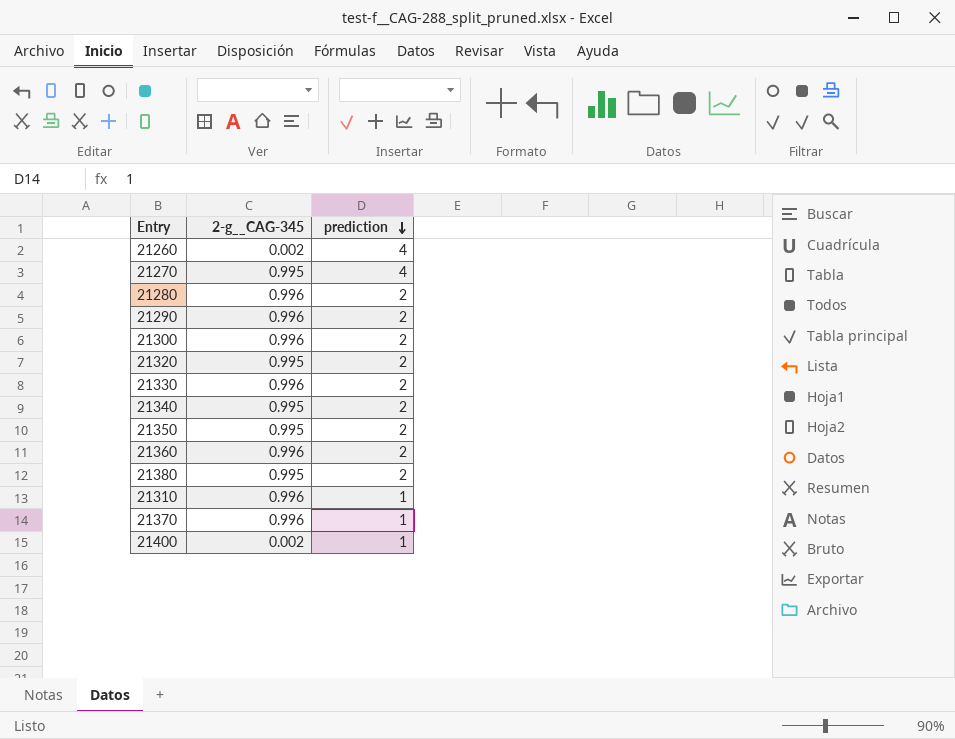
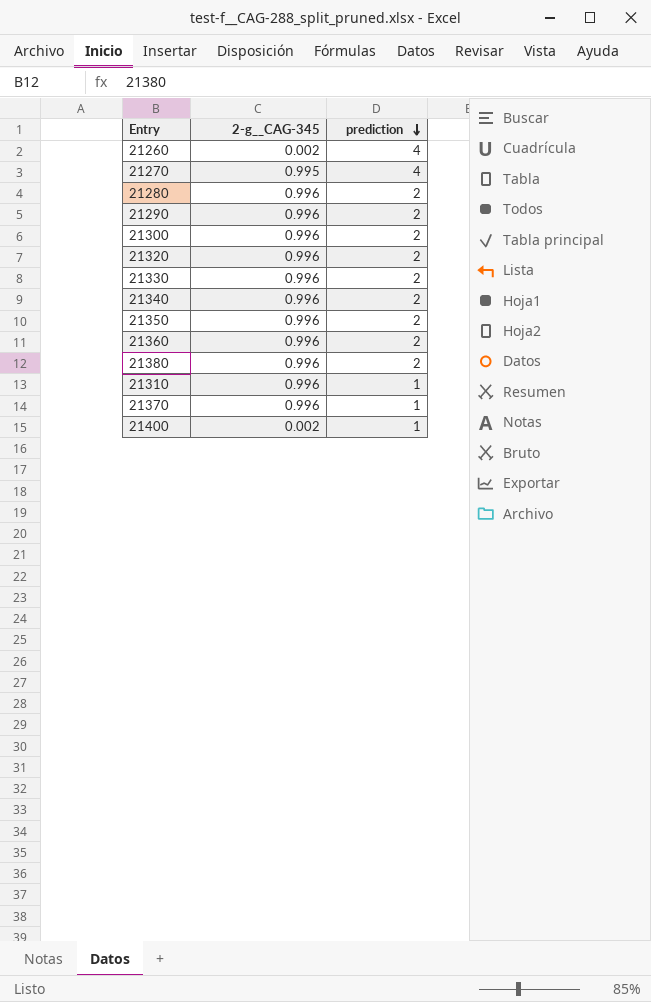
21320 | 2-g__CAG-345: 0.995 -> 0.996
21340 | 2-g__CAG-345: 0.995 -> 0.996
21350 | 2-g__CAG-345: 0.995 -> 0.996
21380 | 2-g__CAG-345: 0.995 -> 0.996

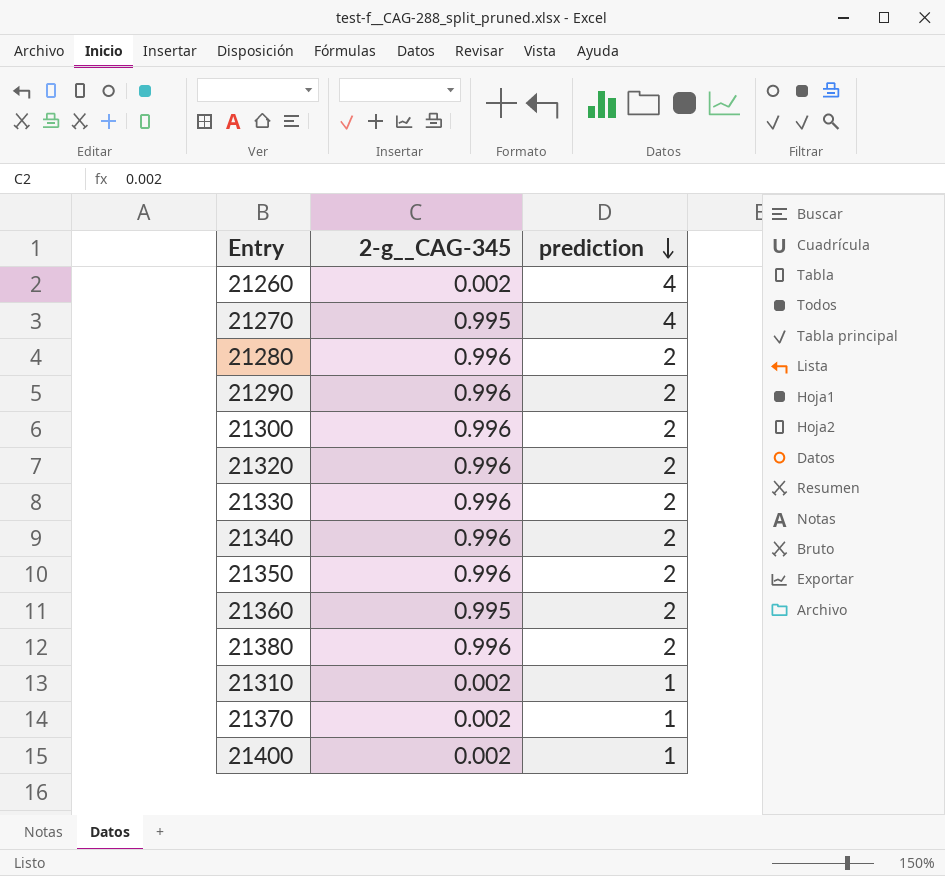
21360 | 2-g__CAG-345: 0.996 -> 0.995
21310 | 2-g__CAG-345: 0.996 -> 0.002
21370 | 2-g__CAG-345: 0.996 -> 0.002

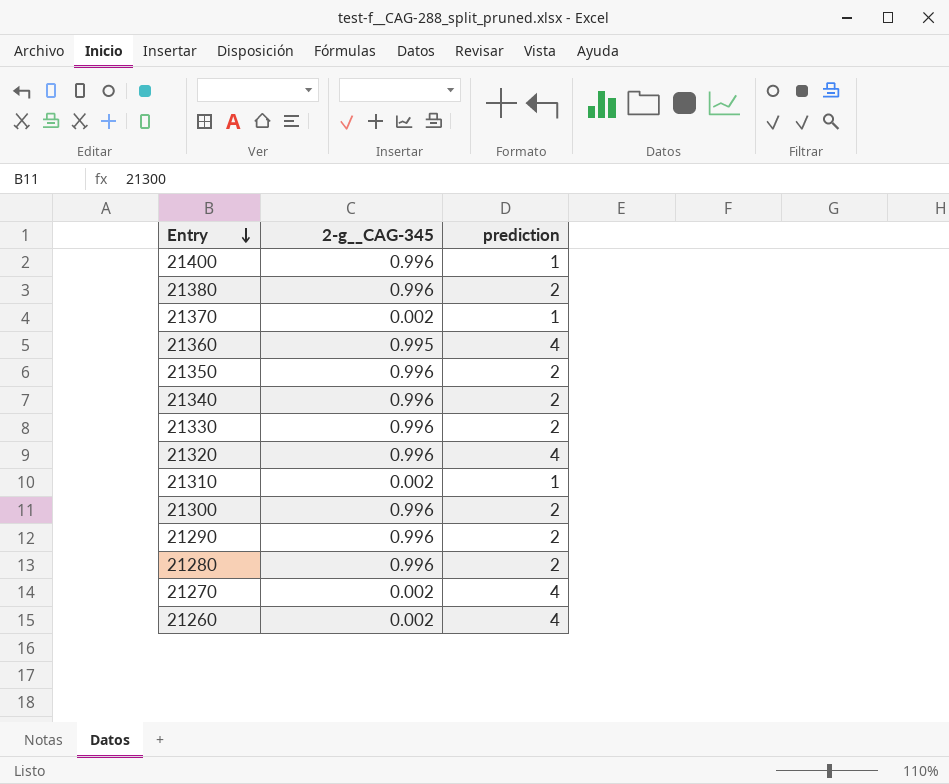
row order: prediction descending -> Entry descending
21400 | 2-g__CAG-345: 0.002 -> 0.996
21360 | prediction: 2 -> 4
21320 | prediction: 2 -> 4
21270 | 2-g__CAG-345: 0.995 -> 0.002

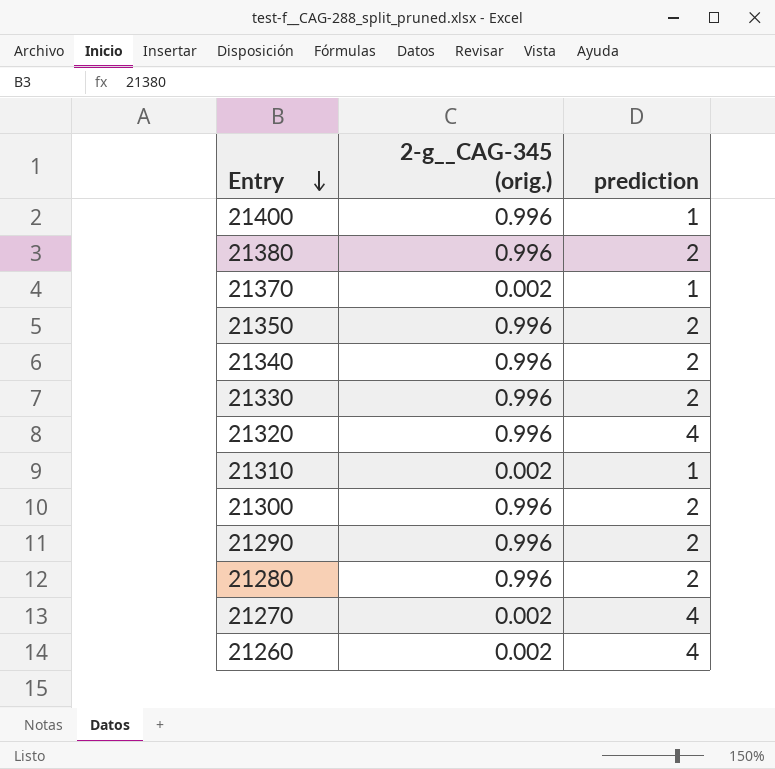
column name: 2-g__CAG-345 -> 2-g__CAG-345 (orig.)
row 21360: 0.995 | 4 -> none

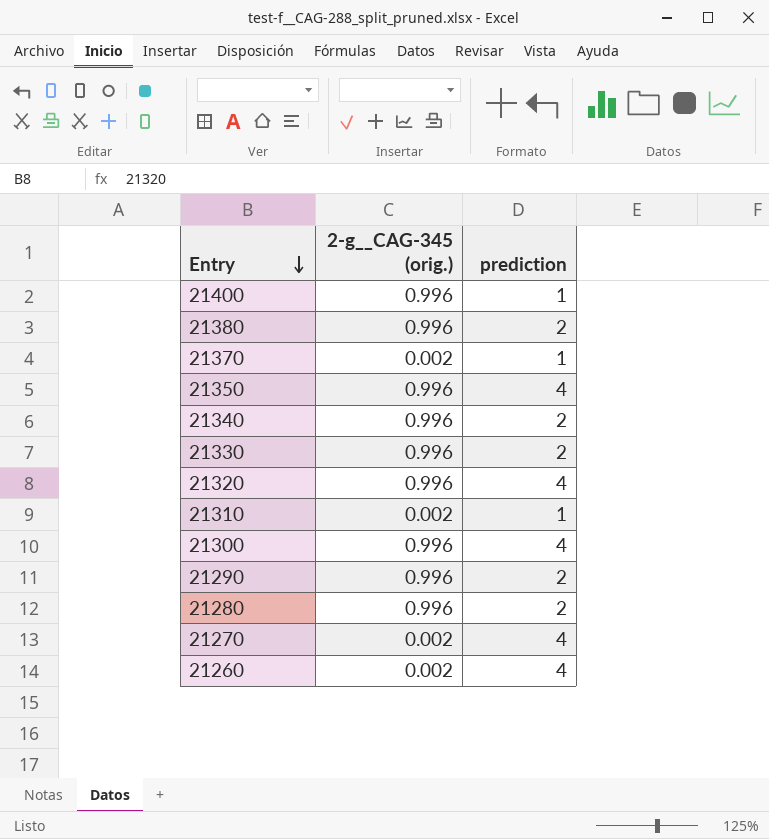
21350 | prediction: 2 -> 4
21300 | prediction: 2 -> 4

